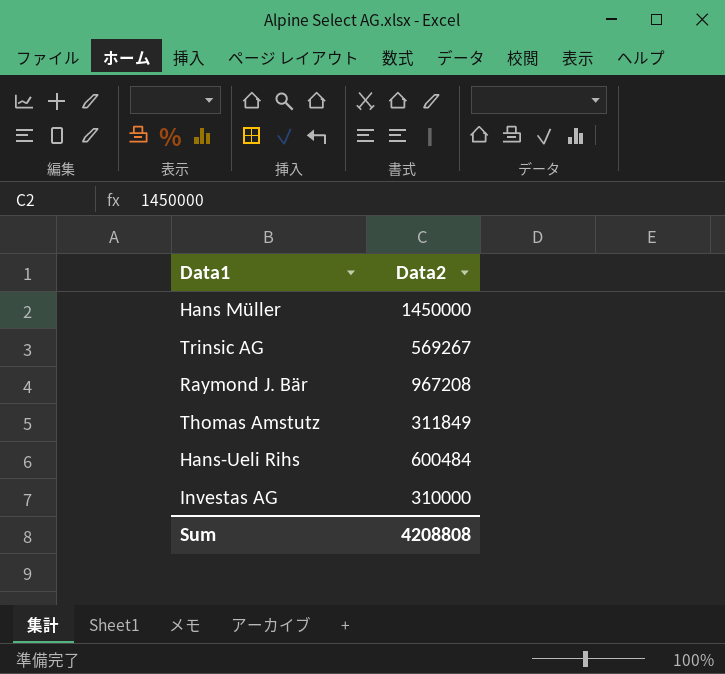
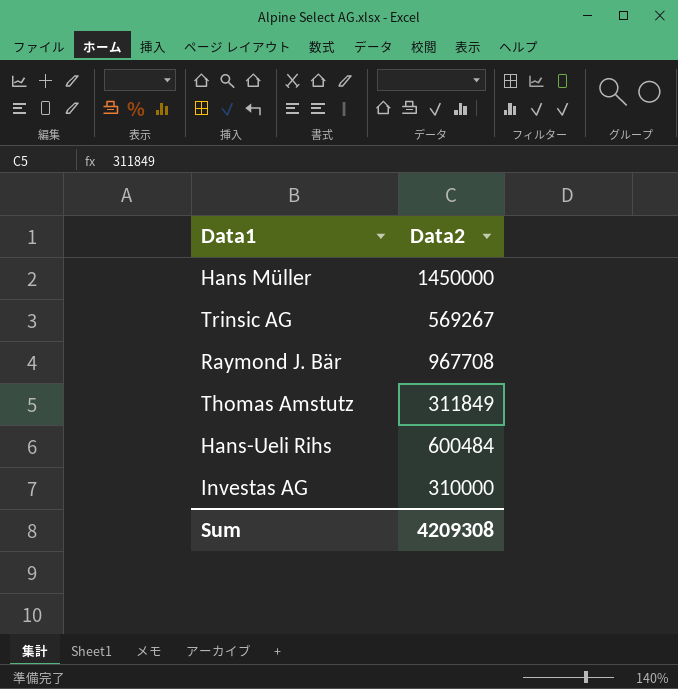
Raymond J. Bär | Data2: 967208 -> 967708
Sum | Data2: 4208808 -> 4209308

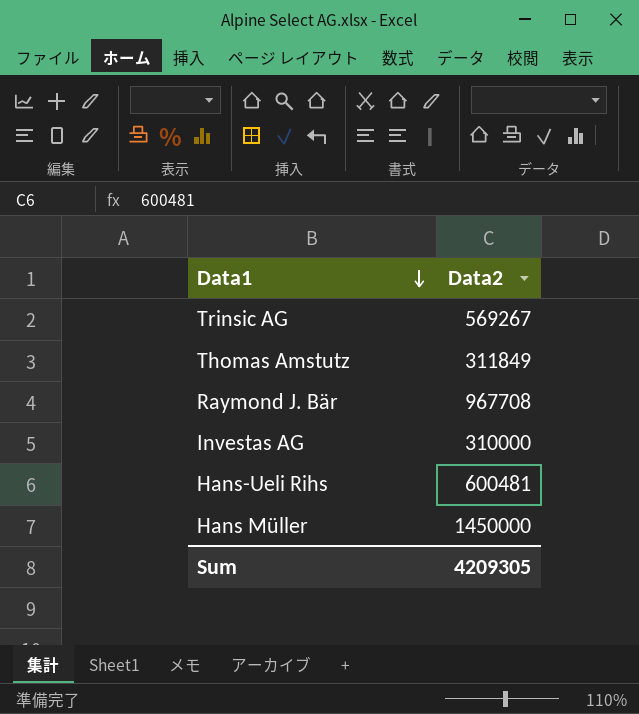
row order: none -> Data1 descending
Hans-Ueli Rihs | Data2: 600484 -> 600481
Sum | Data2: 4209308 -> 4209305

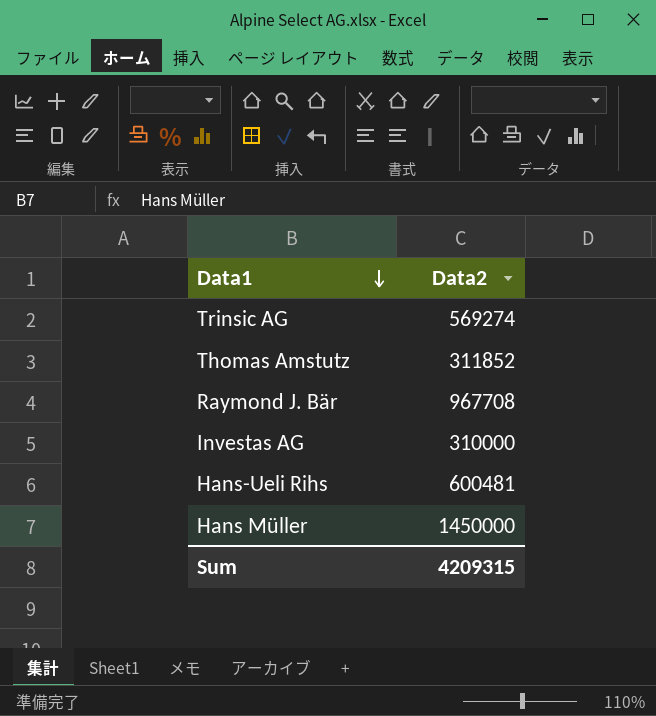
Trinsic AG | Data2: 569267 -> 569274
Thomas Amstutz | Data2: 311849 -> 311852
Sum | Data2: 4209305 -> 4209315

